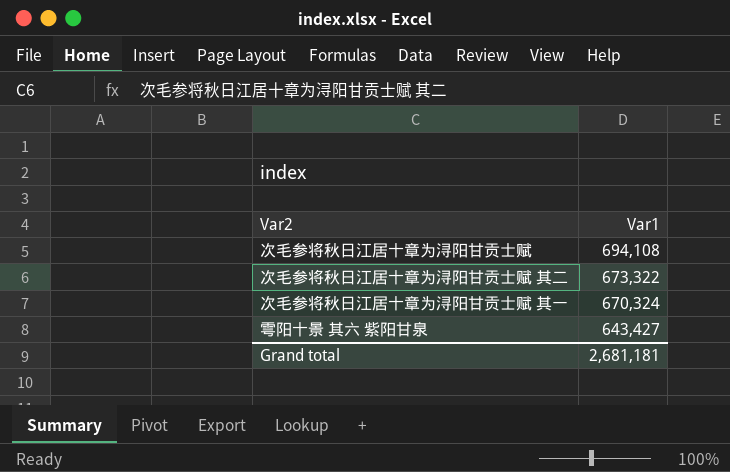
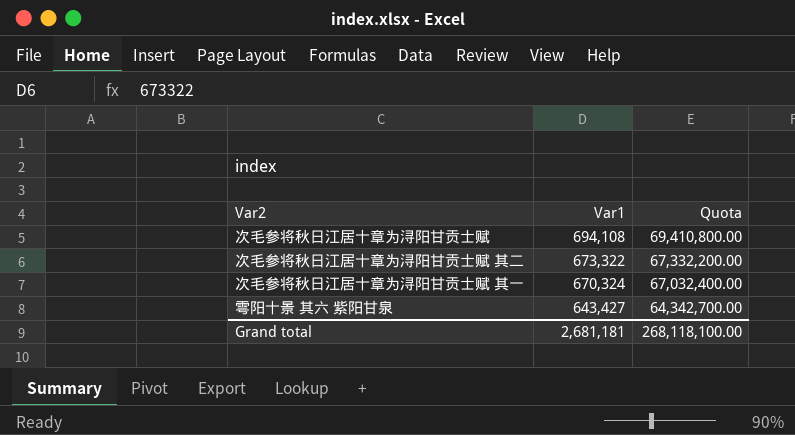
column Quota | formula: none -> [Var1] * 100

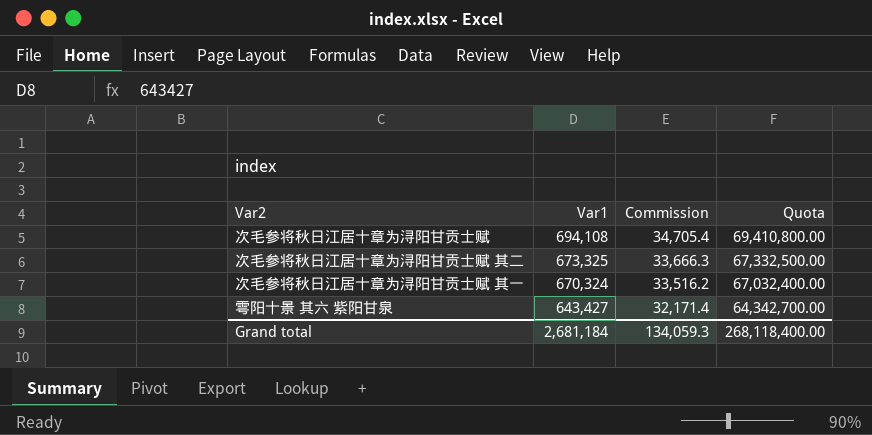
column Commission | formula: none -> [Var1] * 0.05
次毛参将秋日江居十章为浔阳甘贡士赋 其二 | Var1: 673,322 -> 673,325
次毛参将秋日江居十章为浔阳甘贡士赋 其二 | Quota: 67,332,200.00 -> 67,332,500.00
Grand total | Var1: 2,681,181 -> 2,681,184
Grand total | Quota: 268,118,100.00 -> 268,118,400.00

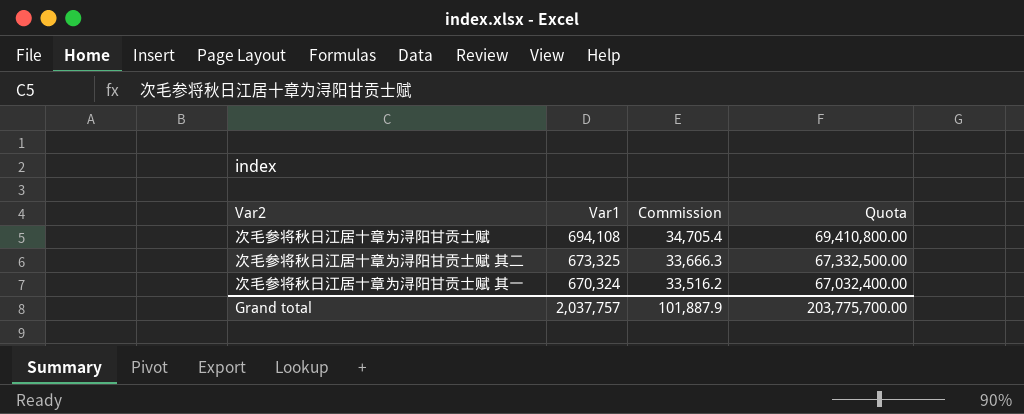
row 雩阳十景 其六 紫阳甘泉: 643,427 | 32,171.4 | 64,342,700.00 -> none
Grand total | Var1: 2,681,184 -> 2,037,757
Grand total | Commission: 134,059.3 -> 101,887.9
Grand total | Quota: 268,118,400.00 -> 203,775,700.00

